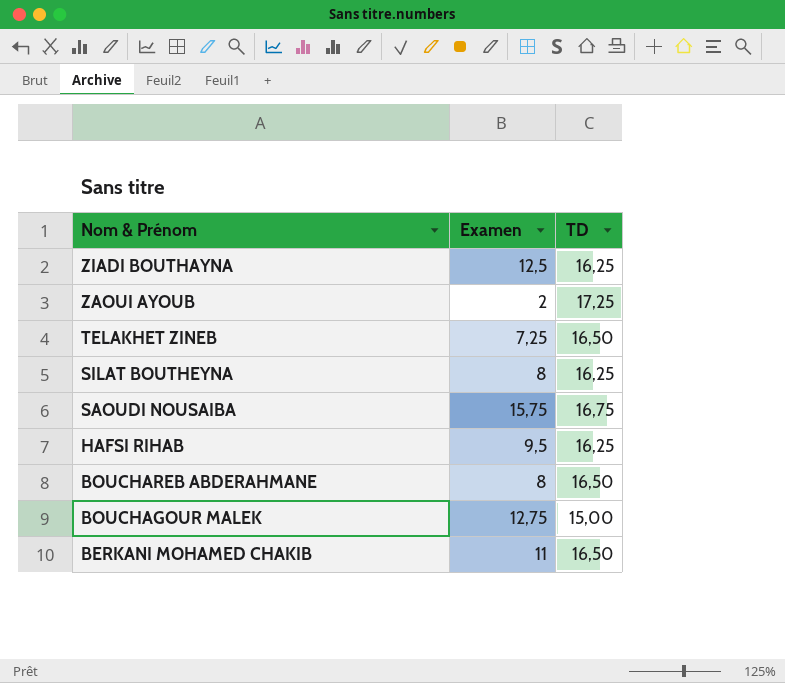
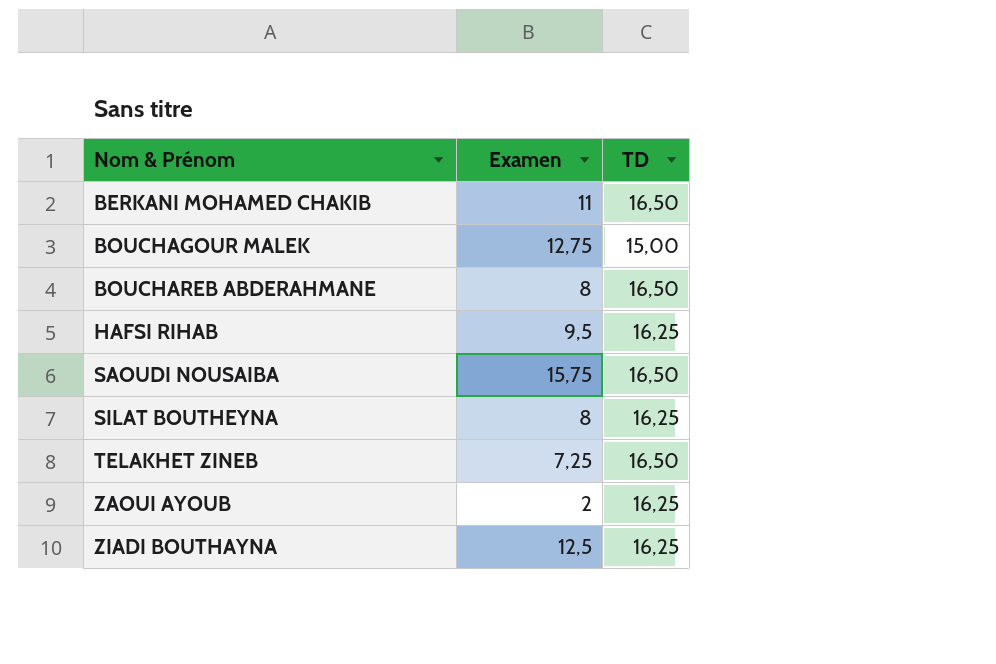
row order: Nom & Prénom descending -> Nom & Prénom ascending
SAOUDI NOUSAIBA | TD: 16,75 -> 16,50
ZAOUI AYOUB | TD: 17,25 -> 16,25

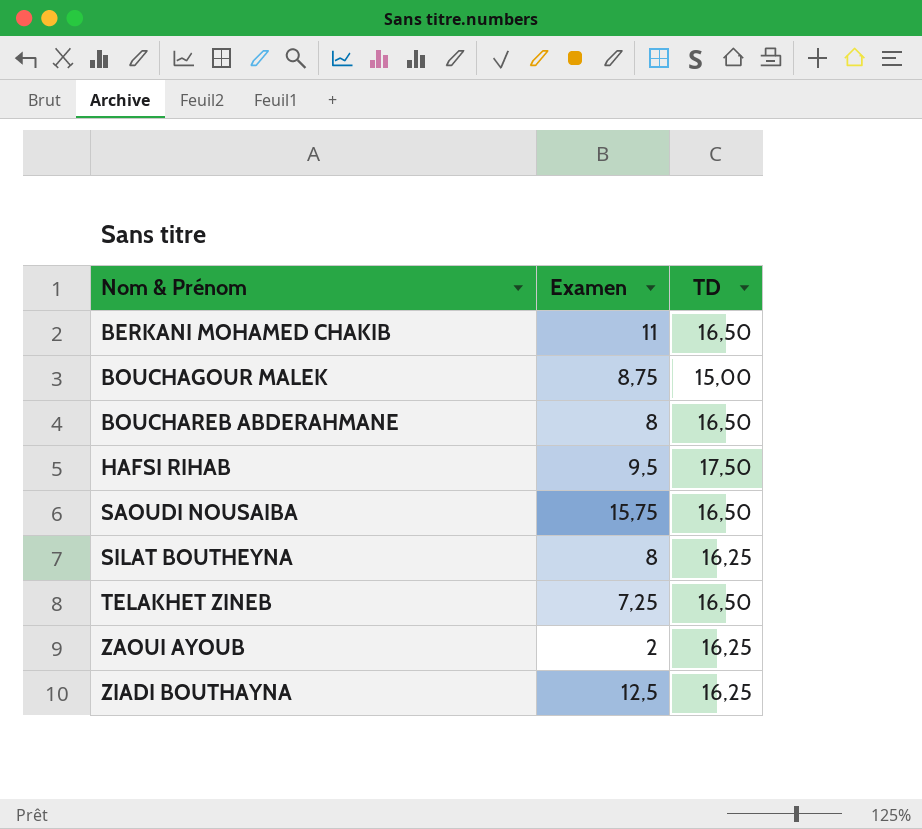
BOUCHAGOUR MALEK | Examen: 12,75 -> 8,75
HAFSI RIHAB | TD: 16,25 -> 17,50

